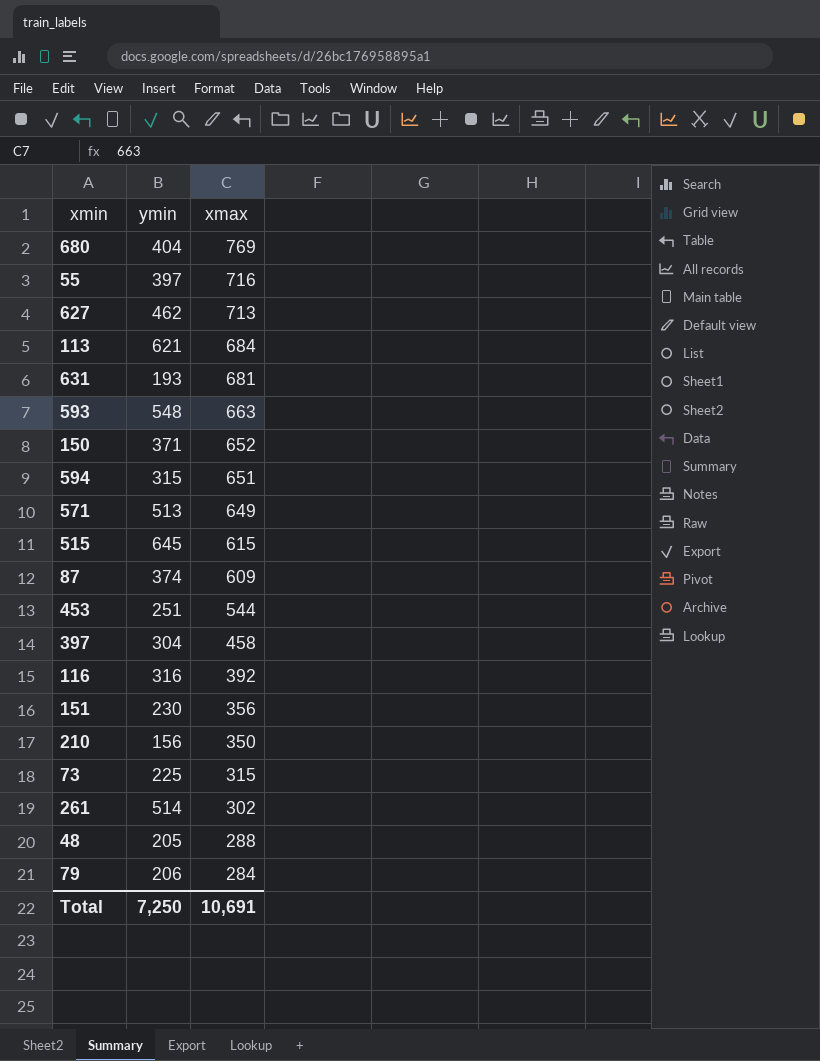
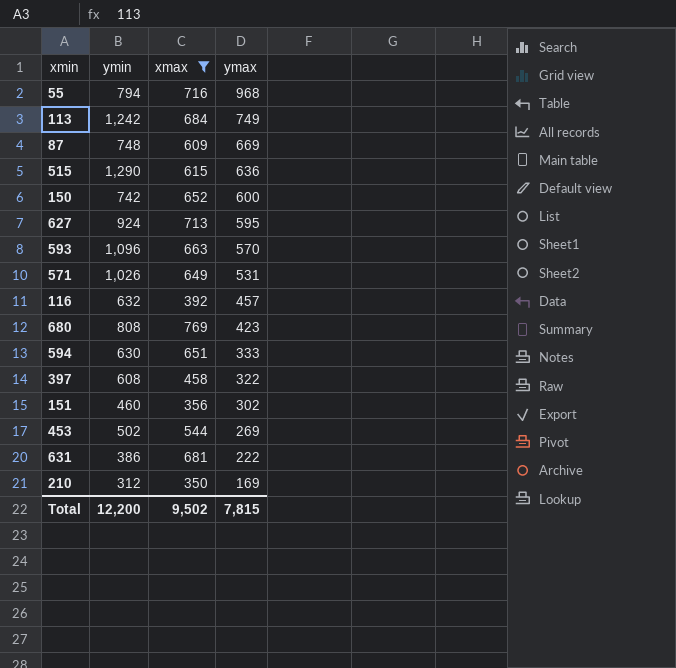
filter: none -> xmax >= 350
row order: xmax descending -> ymax descending
column ymax | position: none -> 4
55 | ymin: 397 -> 794
113 | ymin: 621 -> 1,242
87 | ymin: 374 -> 748
515 | ymin: 645 -> 1,290
150 | ymin: 371 -> 742
627 | ymin: 462 -> 924
593 | ymin: 548 -> 1,096
571 | ymin: 513 -> 1,026
116 | ymin: 316 -> 632
680 | ymin: 404 -> 808
594 | ymin: 315 -> 630
397 | ymin: 304 -> 608
151 | ymin: 230 -> 460
453 | ymin: 251 -> 502
631 | ymin: 193 -> 386
210 | ymin: 156 -> 312
Total | ymin: 7,250 -> 12,200
Total | xmax: 10,691 -> 9,502

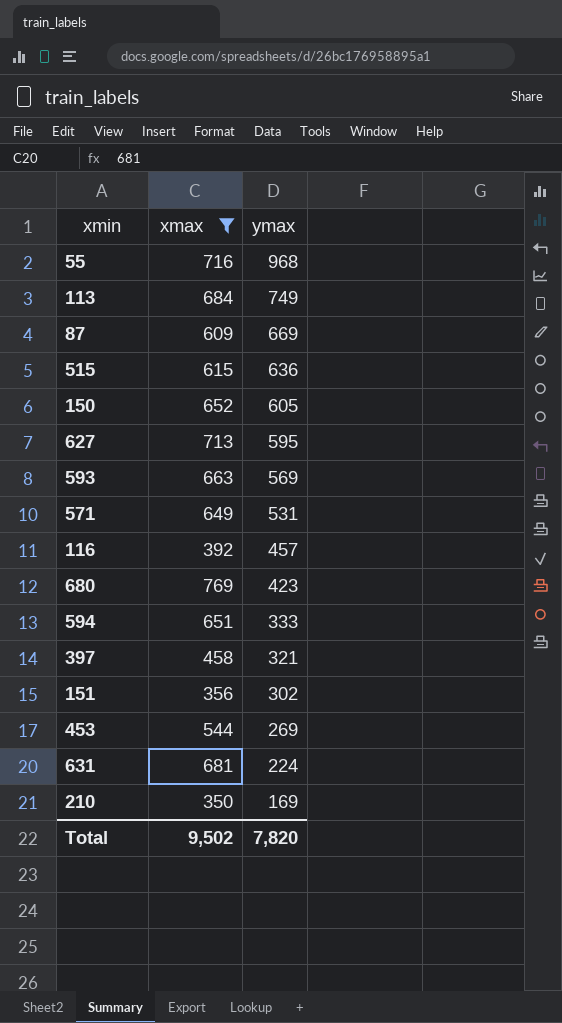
column ymin | position: 2 -> none
150 | ymax: 600 -> 605
593 | ymax: 570 -> 569
397 | ymax: 322 -> 321
631 | ymax: 222 -> 224
Total | ymax: 7,815 -> 7,820

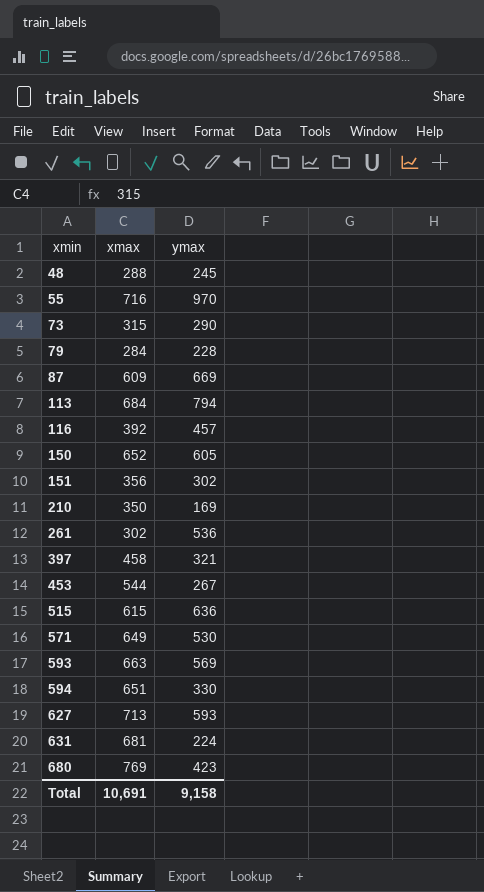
filter: xmax >= 350 -> none
row order: ymax descending -> xmin ascending
55 | ymax: 968 -> 970
113 | ymax: 749 -> 794
453 | ymax: 269 -> 267
571 | ymax: 531 -> 530
594 | ymax: 333 -> 330
627 | ymax: 595 -> 593
Total | xmax: 9,502 -> 10,691
Total | ymax: 7,820 -> 9,158

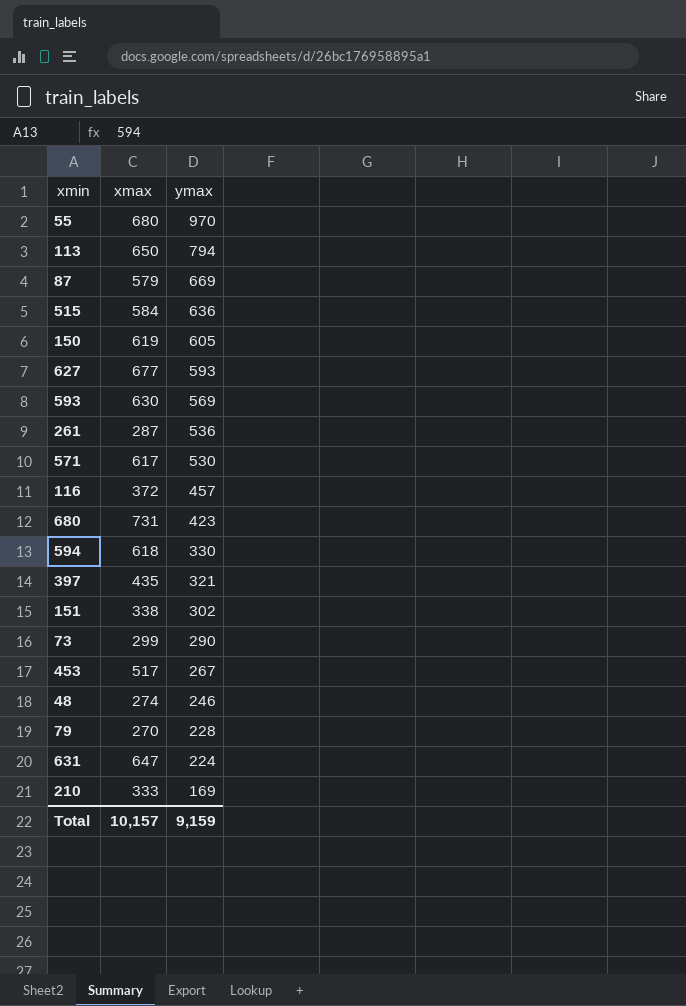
row order: xmin ascending -> ymax descending
55 | xmax: 716 -> 680
113 | xmax: 684 -> 650
87 | xmax: 609 -> 579
515 | xmax: 615 -> 584
150 | xmax: 652 -> 619
627 | xmax: 713 -> 677
593 | xmax: 663 -> 630
261 | xmax: 302 -> 287
571 | xmax: 649 -> 617
116 | xmax: 392 -> 372
680 | xmax: 769 -> 731
594 | xmax: 651 -> 618
397 | xmax: 458 -> 435
151 | xmax: 356 -> 338
73 | xmax: 315 -> 299
453 | xmax: 544 -> 517
48 | xmax: 288 -> 274
48 | ymax: 245 -> 246
79 | xmax: 284 -> 270
631 | xmax: 681 -> 647
210 | xmax: 350 -> 333
Total | xmax: 10,691 -> 10,157
Total | ymax: 9,158 -> 9,159

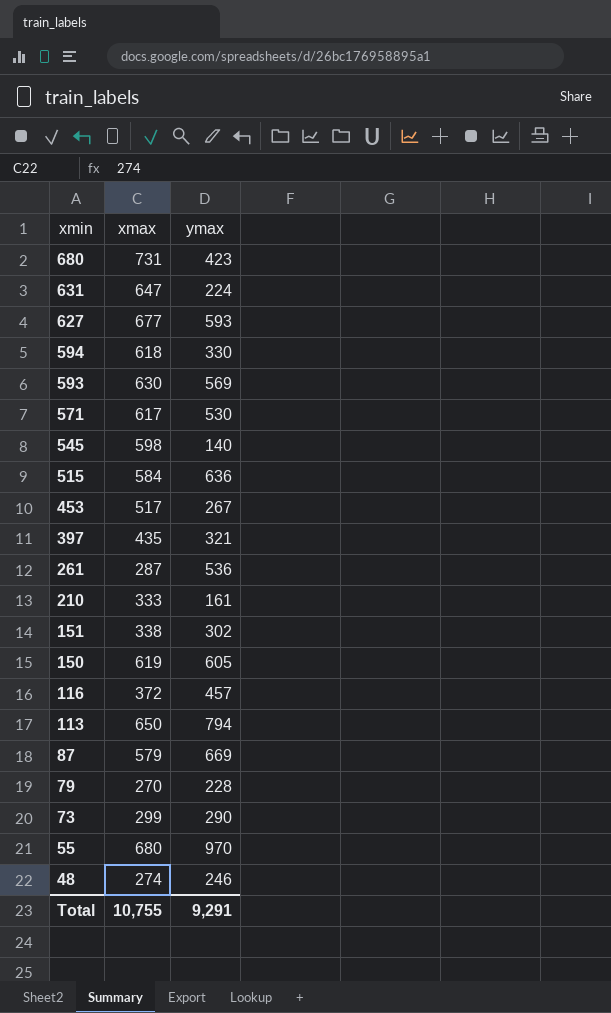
row order: ymax descending -> xmin descending
row 545: none -> 598 | 140
210 | ymax: 169 -> 161
Total | xmax: 10,157 -> 10,755
Total | ymax: 9,159 -> 9,291

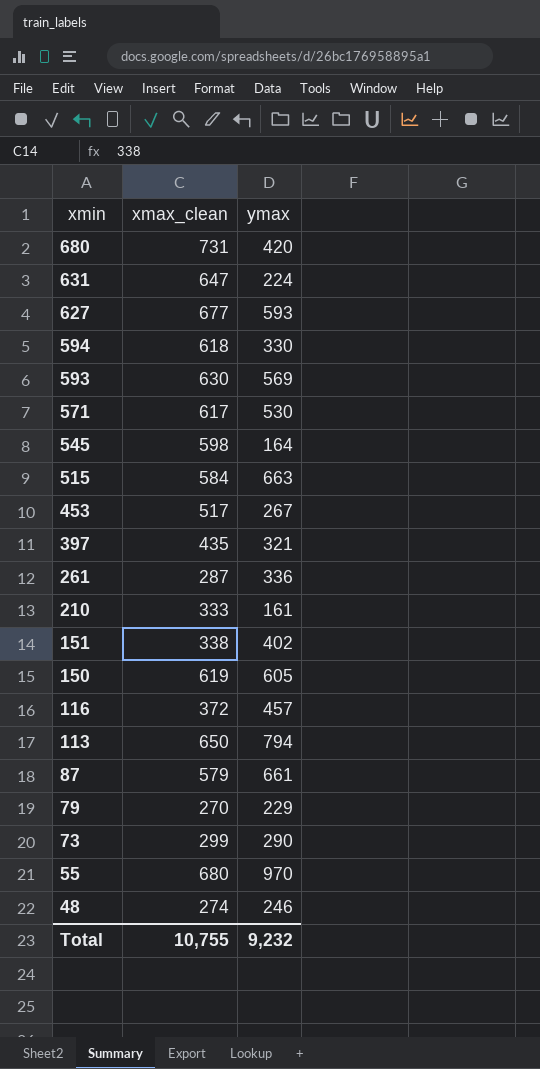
column name: xmax -> xmax_clean
680 | ymax: 423 -> 420
545 | ymax: 140 -> 164
515 | ymax: 636 -> 663
261 | ymax: 536 -> 336
151 | ymax: 302 -> 402
87 | ymax: 669 -> 661
79 | ymax: 228 -> 229
Total | ymax: 9,291 -> 9,232

